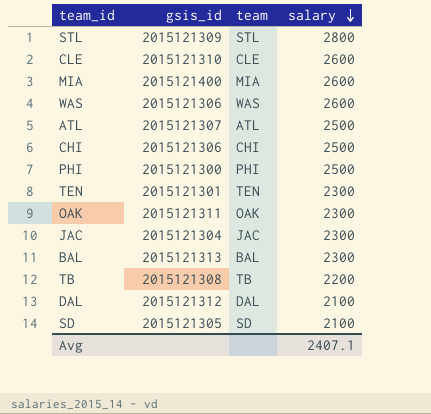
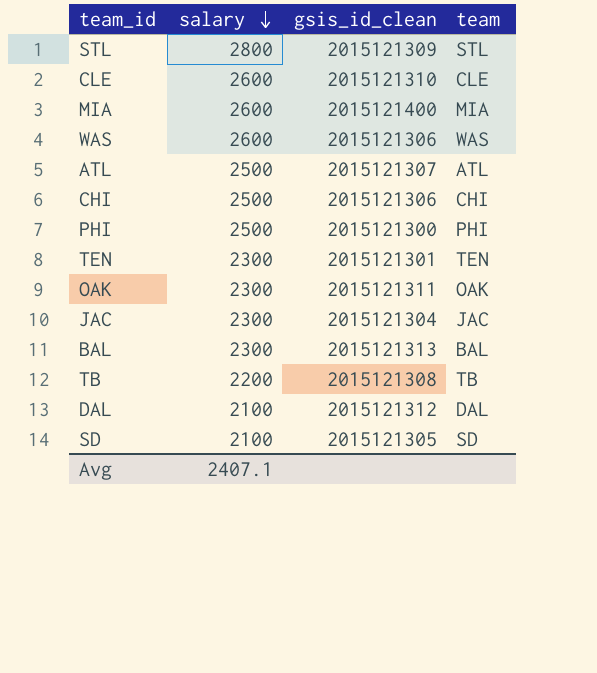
column salary | position: 4 -> 2
column name: gsis_id -> gsis_id_clean

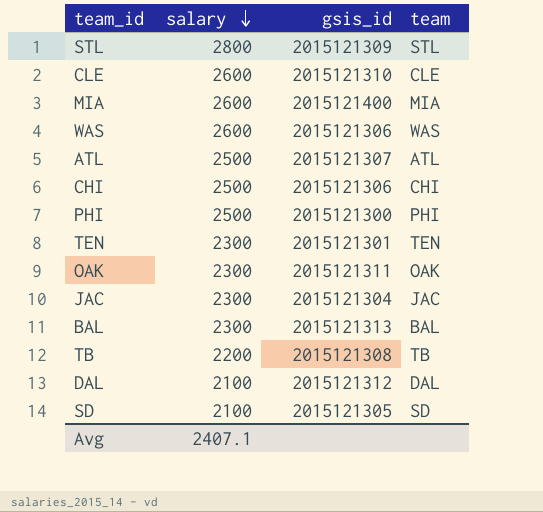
column name: gsis_id_clean -> gsis_id

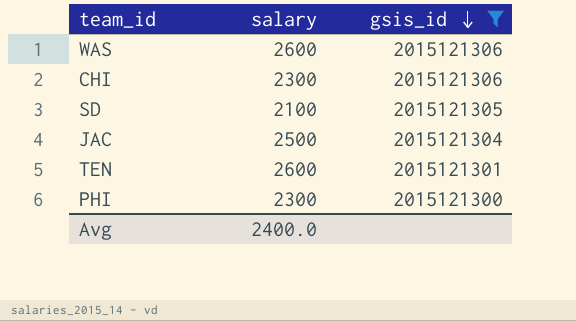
filter: none -> gsis_id <= 2015121306
row order: salary descending -> gsis_id descending
column team | position: 4 -> none
CHI | salary: 2500 -> 2300
JAC | salary: 2300 -> 2500
TEN | salary: 2300 -> 2600
PHI | salary: 2500 -> 2300
Avg | salary: 2407.1 -> 2400.0

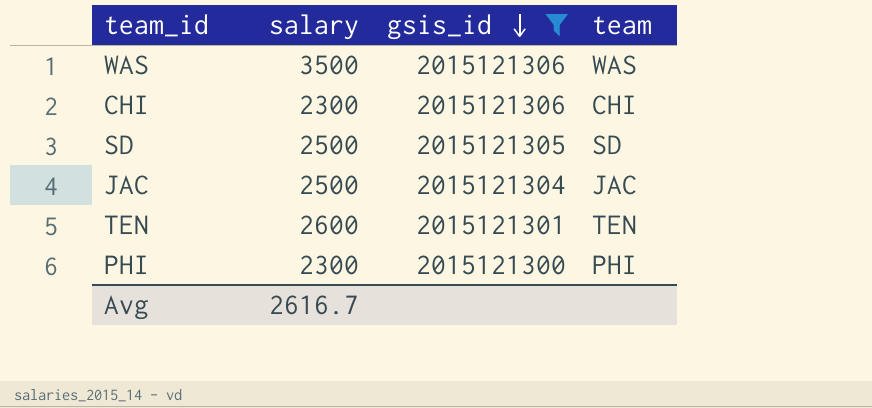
column team | position: none -> 4
WAS | salary: 2600 -> 3500
SD | salary: 2100 -> 2500
Avg | salary: 2400.0 -> 2616.7

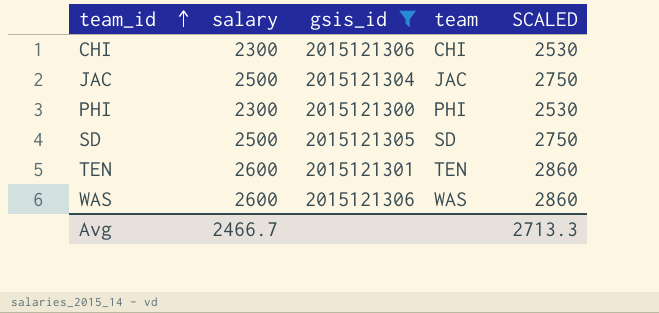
row order: gsis_id descending -> team_id ascending
column SCALED | formula: none -> [salary] * 1.1
WAS | salary: 3500 -> 2600
Avg | salary: 2616.7 -> 2466.7

